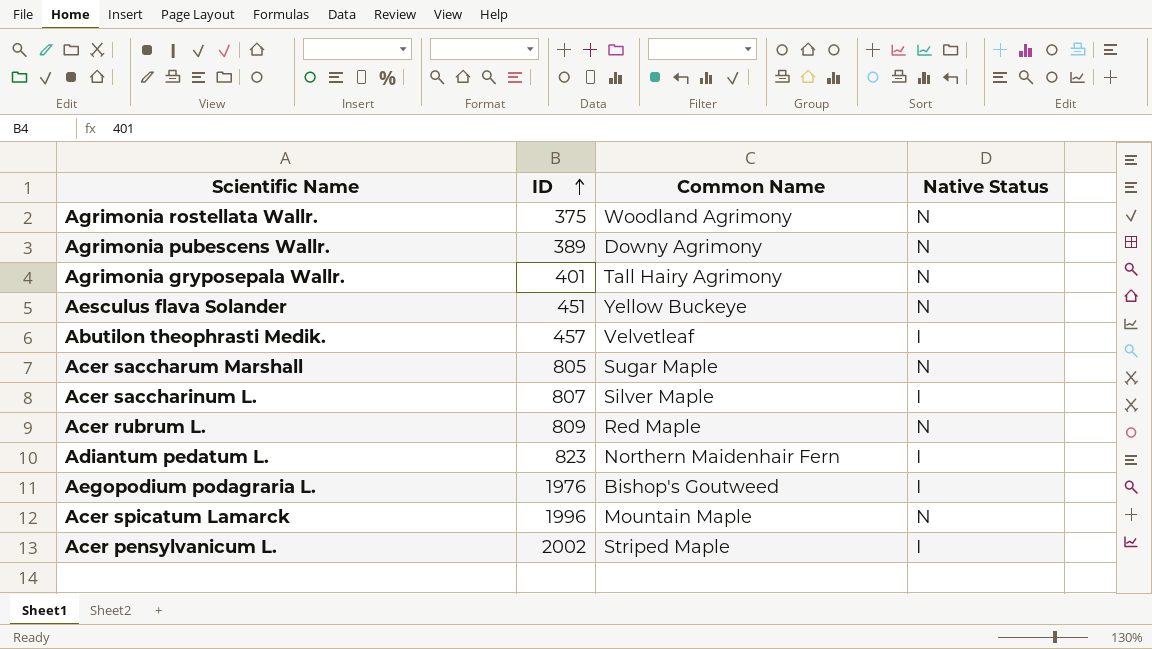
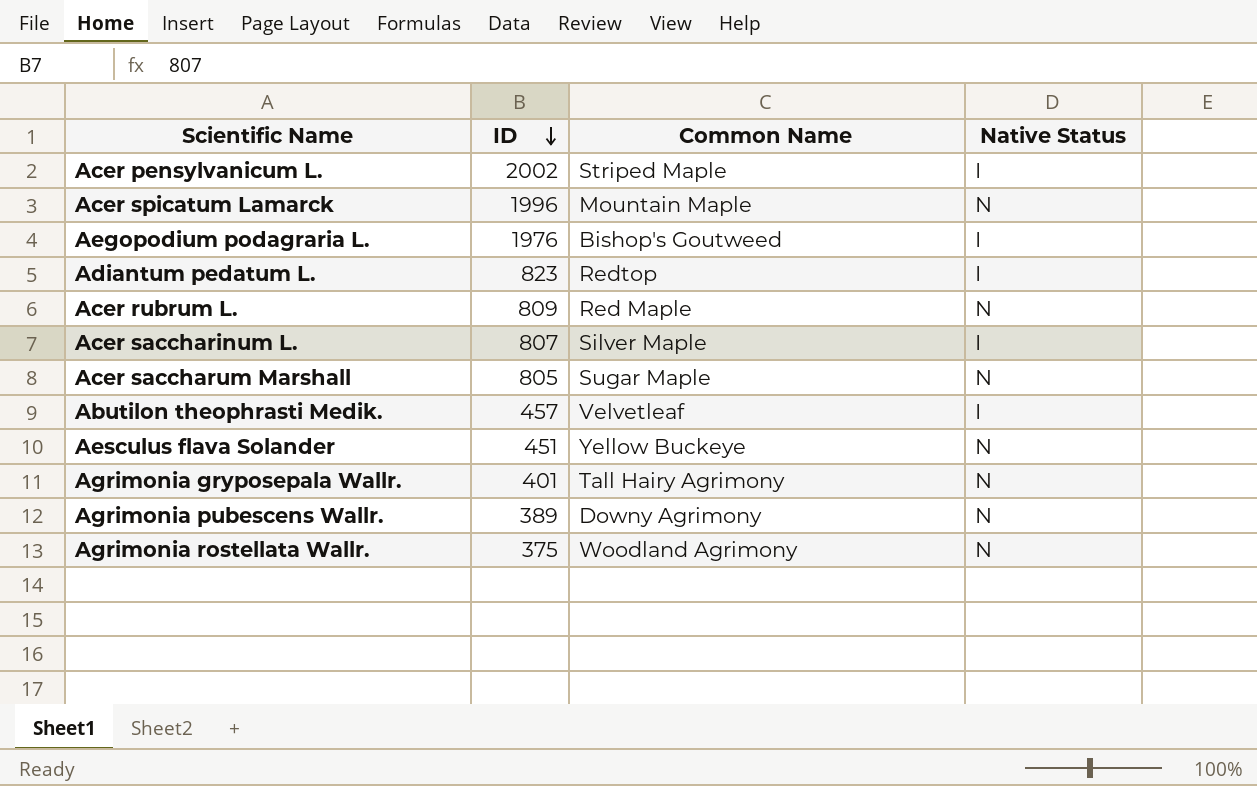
row order: ID ascending -> ID descending
Adiantum pedatum L. | Common Name: Northern Maidenhair Fern -> Redtop

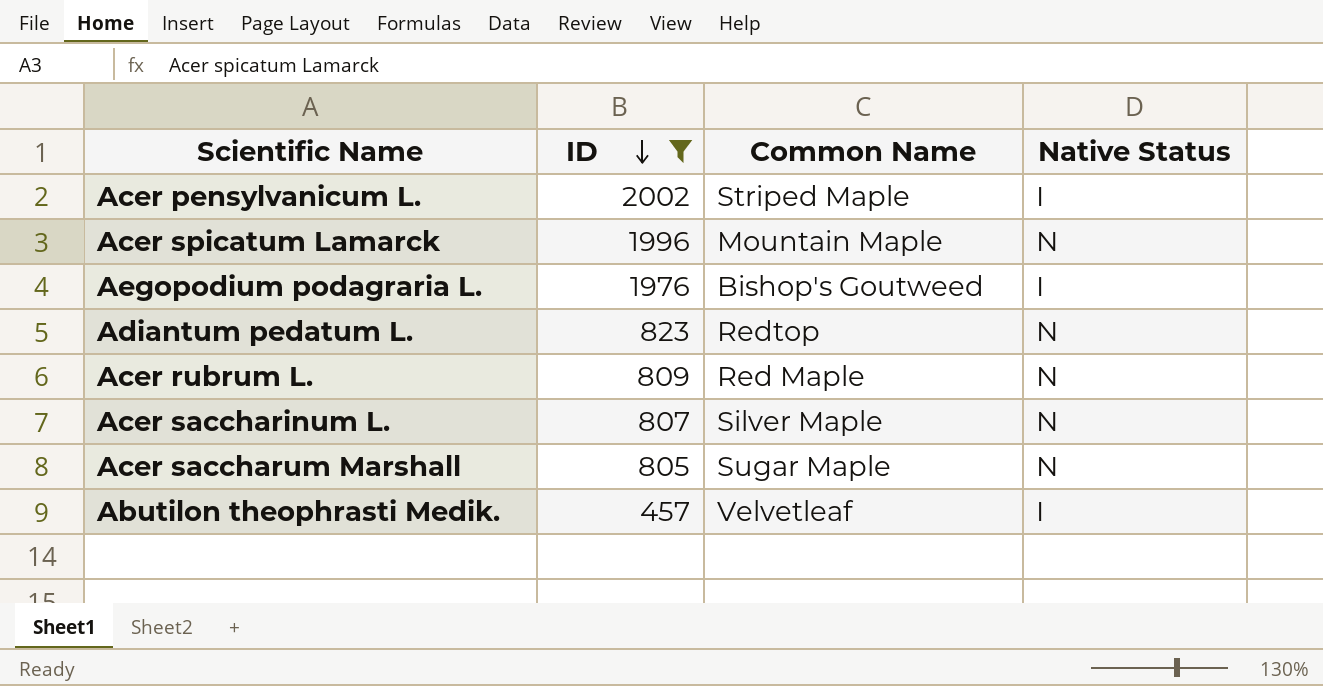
filter: none -> ID >= 457
Adiantum pedatum L. | Native Status: I -> N
Acer saccharinum L. | Native Status: I -> N

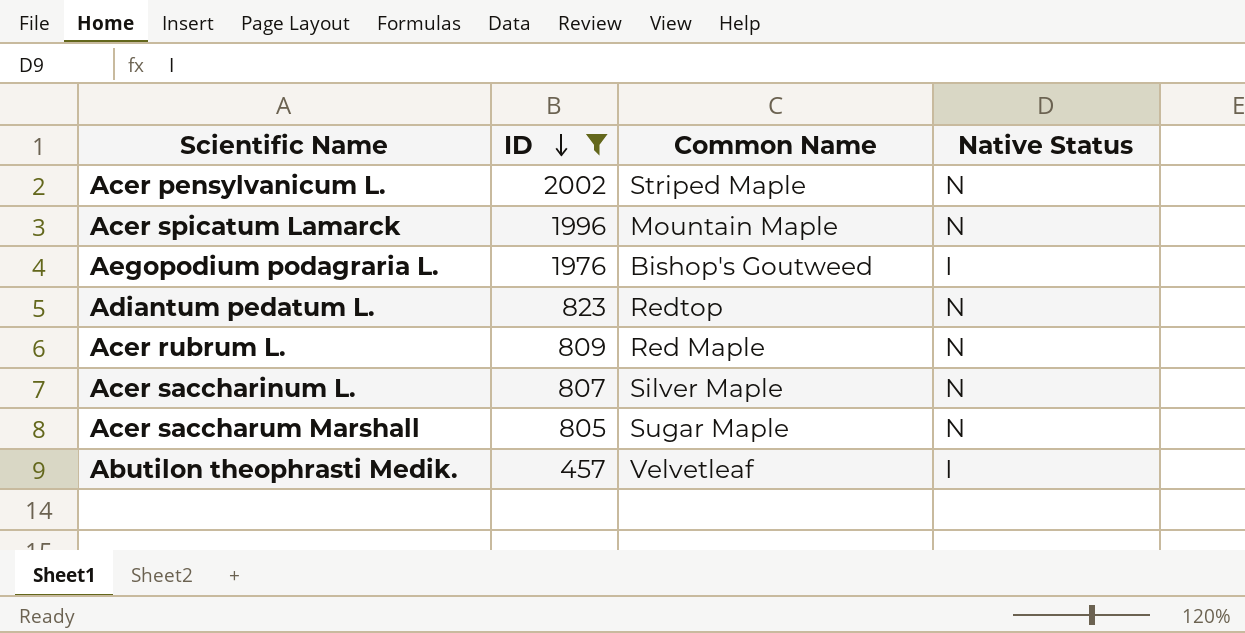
Acer pensylvanicum L. | Native Status: I -> N

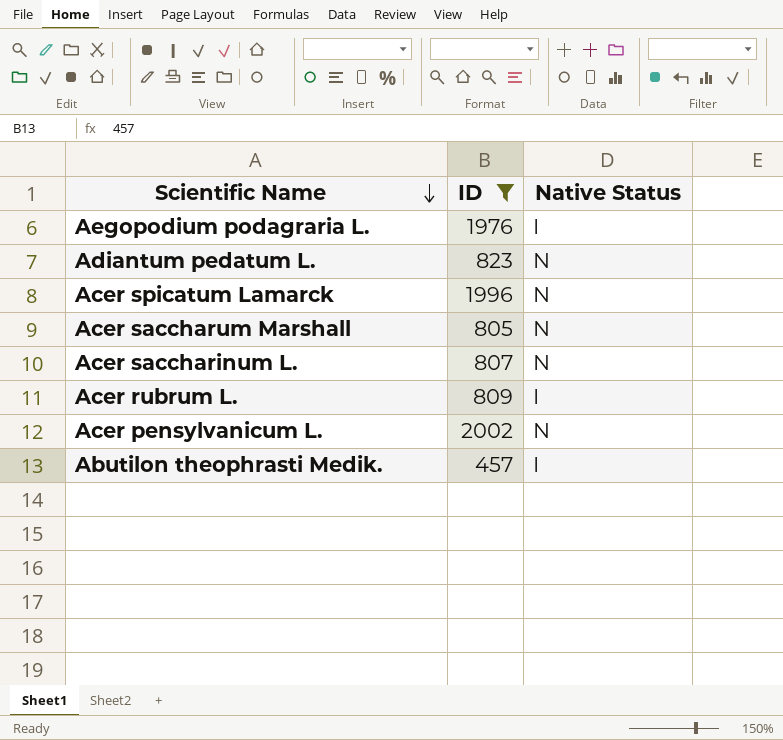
row order: ID descending -> Scientific Name descending
column Common Name | position: 3 -> none
Acer rubrum L. | Native Status: N -> I

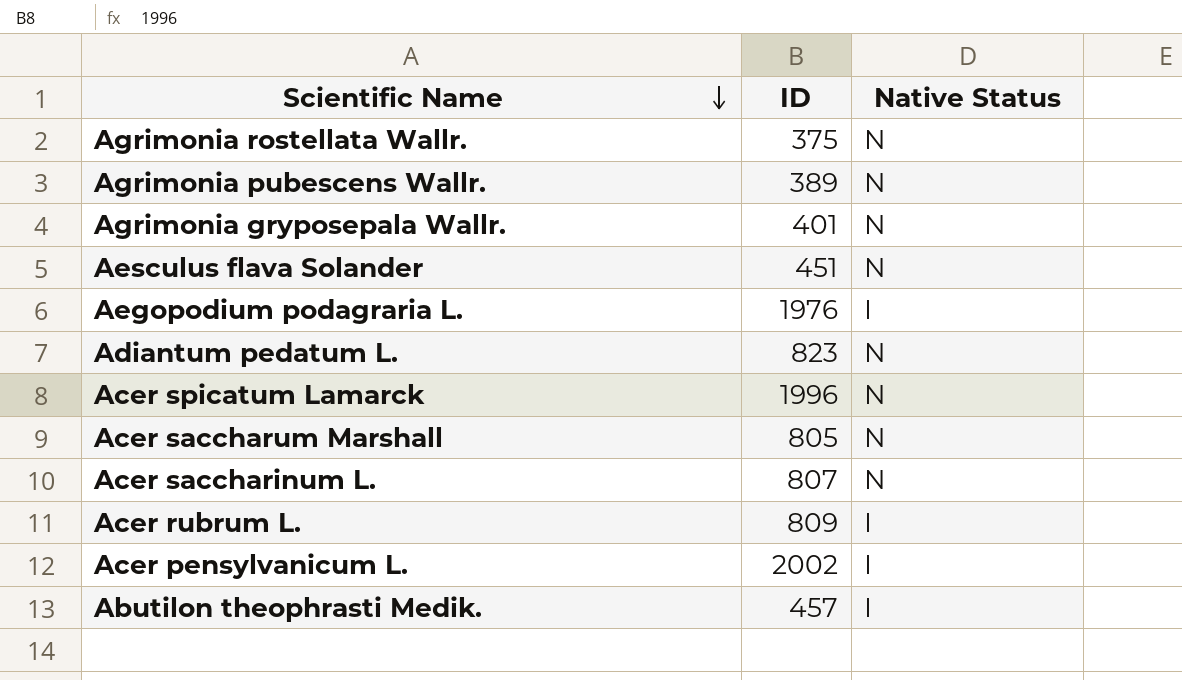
filter: ID >= 457 -> none
Acer pensylvanicum L. | Native Status: N -> I

